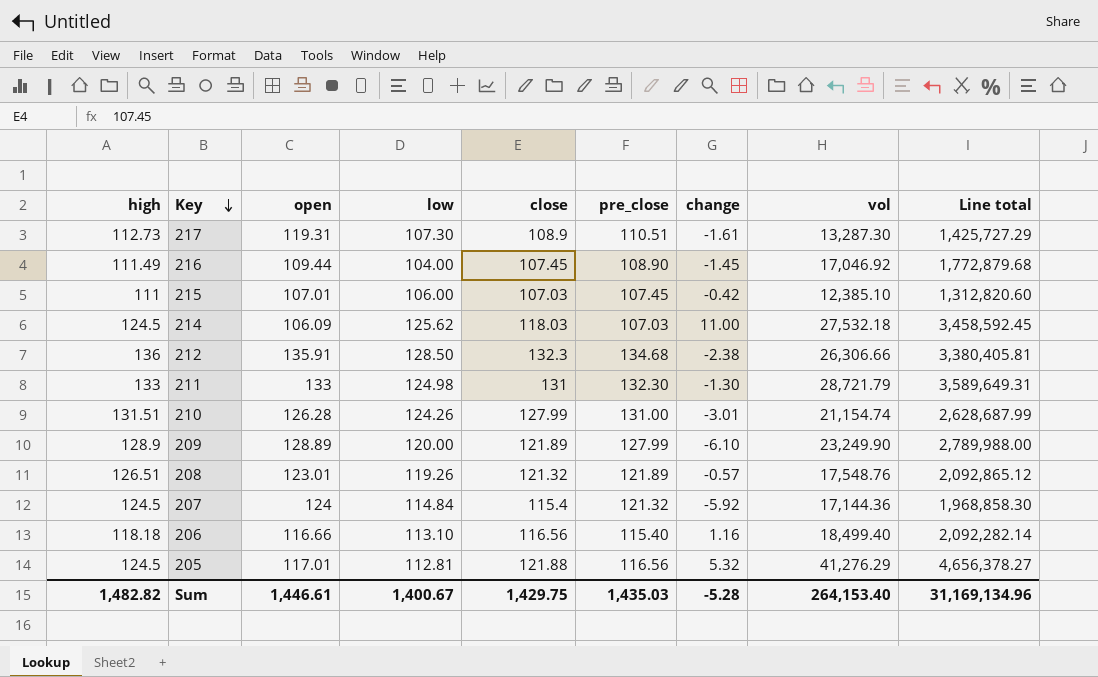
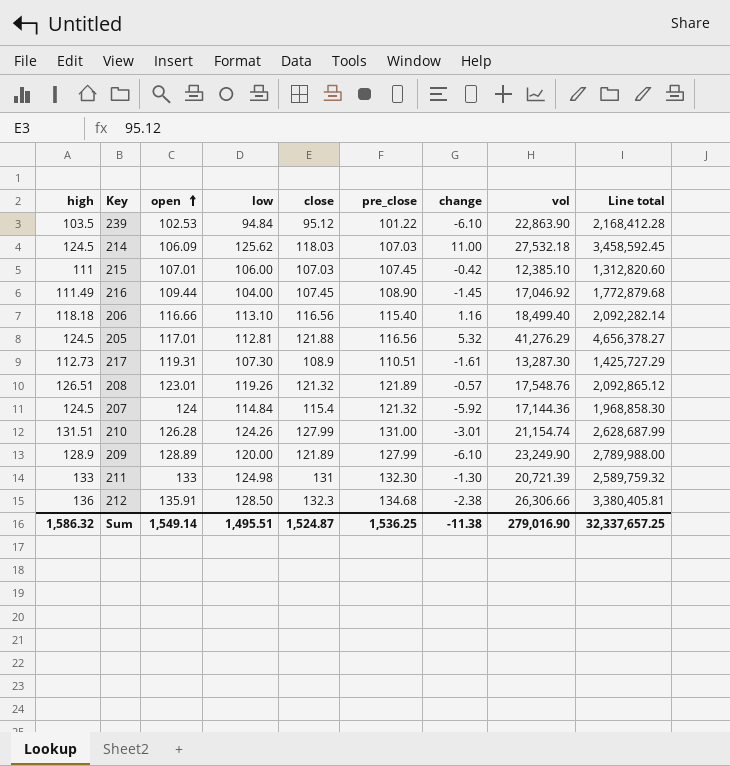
row order: Key descending -> open ascending
row 239: none -> 103.5 | 102.53 | 94.84 | 95.12 | 101.22 | -6.10 | 22,863.90 | 2,168,412.28
211 | vol: 28,721.79 -> 20,721.39
211 | Line total: 3,589,649.31 -> 2,589,759.32
Sum | high: 1,482.82 -> 1,586.32
Sum | open: 1,446.61 -> 1,549.14
Sum | low: 1,400.67 -> 1,495.51
Sum | close: 1,429.75 -> 1,524.87
Sum | pre_close: 1,435.03 -> 1,536.25
Sum | change: -5.28 -> -11.38
Sum | vol: 264,153.40 -> 279,016.90
Sum | Line total: 31,169,134.96 -> 32,337,657.25

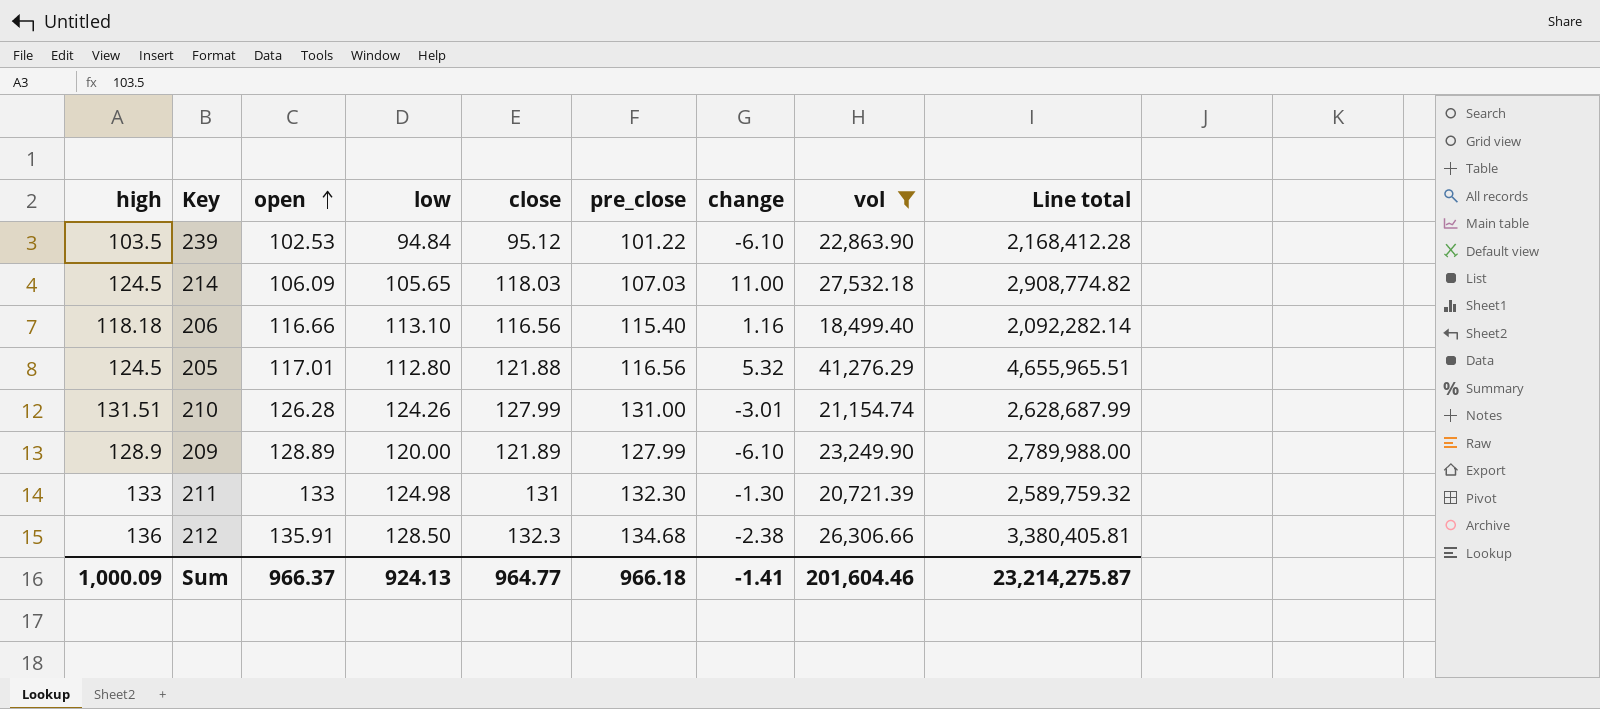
filter: none -> vol >= 18,499.40
214 | low: 125.62 -> 105.65
214 | Line total: 3,458,592.45 -> 2,908,774.82
205 | low: 112.81 -> 112.80
205 | Line total: 4,656,378.27 -> 4,655,965.51
Sum | high: 1,586.32 -> 1,000.09
Sum | open: 1,549.14 -> 966.37
Sum | low: 1,495.51 -> 924.13
Sum | close: 1,524.87 -> 964.77
Sum | pre_close: 1,536.25 -> 966.18
Sum | change: -11.38 -> -1.41
Sum | vol: 279,016.90 -> 201,604.46
Sum | Line total: 32,337,657.25 -> 23,214,275.87

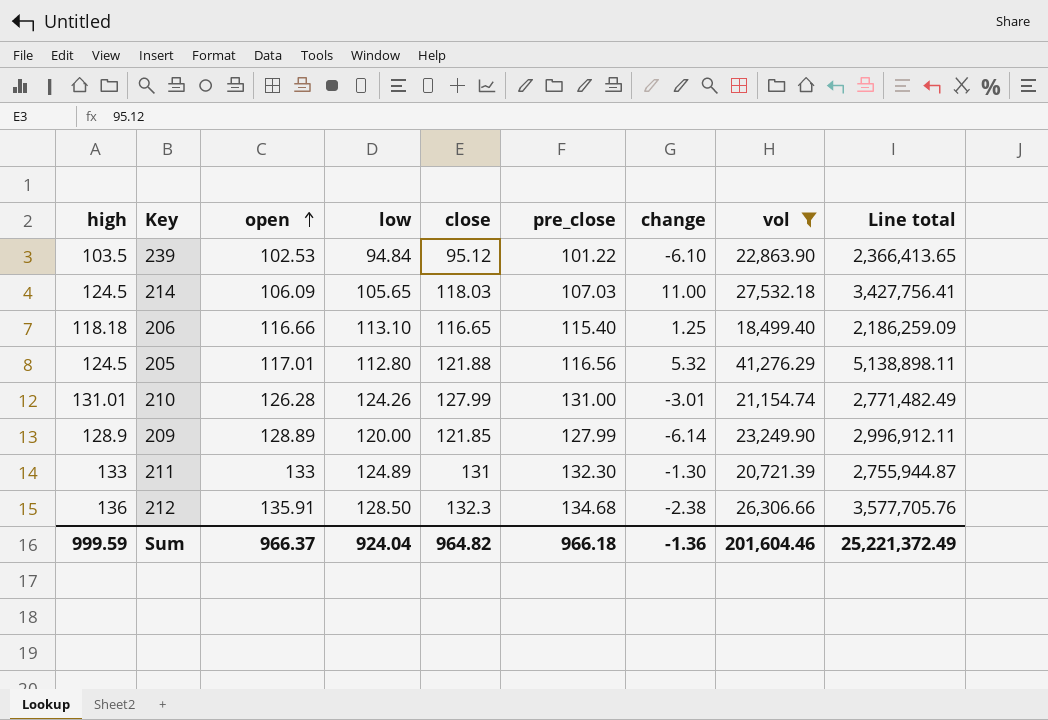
column Line total | formula: [low] * [vol] -> [high] * [vol]
206 | close: 116.56 -> 116.65
206 | change: 1.16 -> 1.25
210 | high: 131.51 -> 131.01
209 | close: 121.89 -> 121.85
209 | change: -6.10 -> -6.14
211 | low: 124.98 -> 124.89
Sum | high: 1,000.09 -> 999.59
Sum | low: 924.13 -> 924.04
Sum | close: 964.77 -> 964.82
Sum | change: -1.41 -> -1.36
Sum | Line total: 23,214,275.87 -> 25,221,372.49

